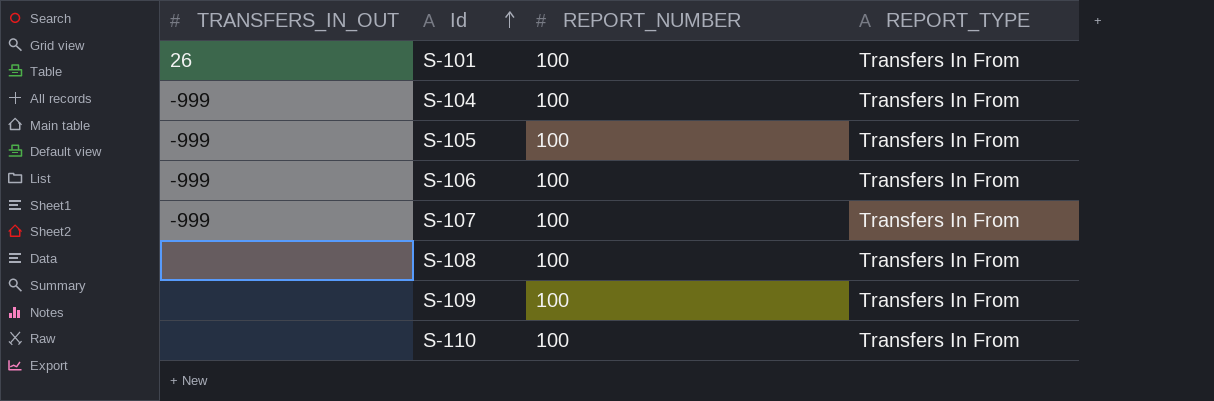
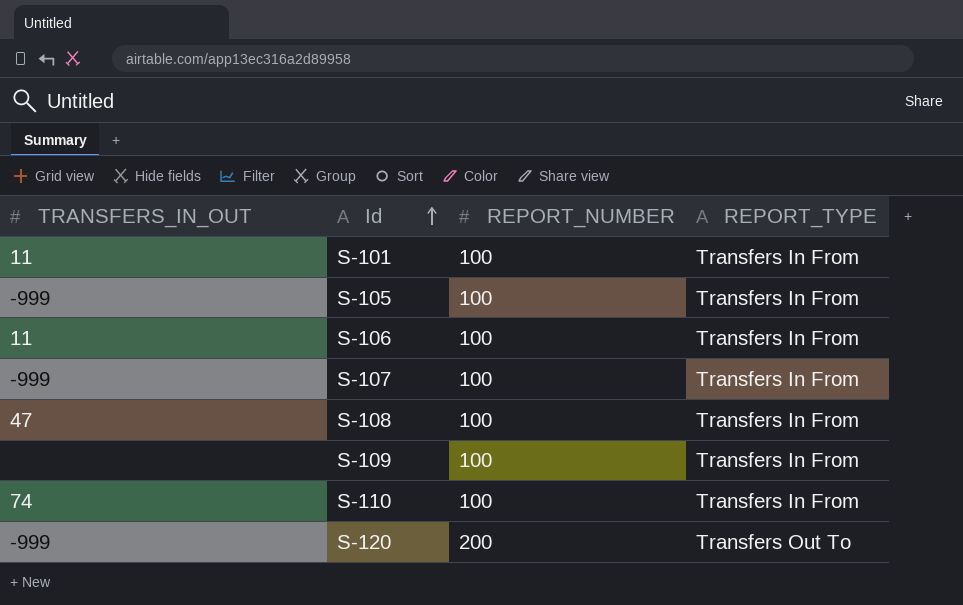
row S-104: -999 | 100 | Transfers In From -> none
S-101 | TRANSFERS_IN_OUT: 26 -> 11
S-106 | TRANSFERS_IN_OUT: -999 -> 11
S-108 | TRANSFERS_IN_OUT: none -> 47
S-110 | TRANSFERS_IN_OUT: none -> 74
row S-120: none -> -999 | 200 | Transfers Out To

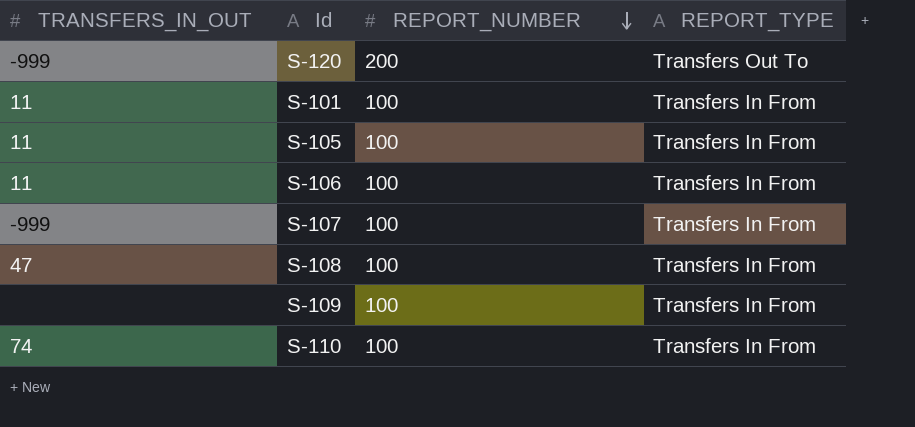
row order: Id ascending -> REPORT_NUMBER descending
S-105 | TRANSFERS_IN_OUT: -999 -> 11

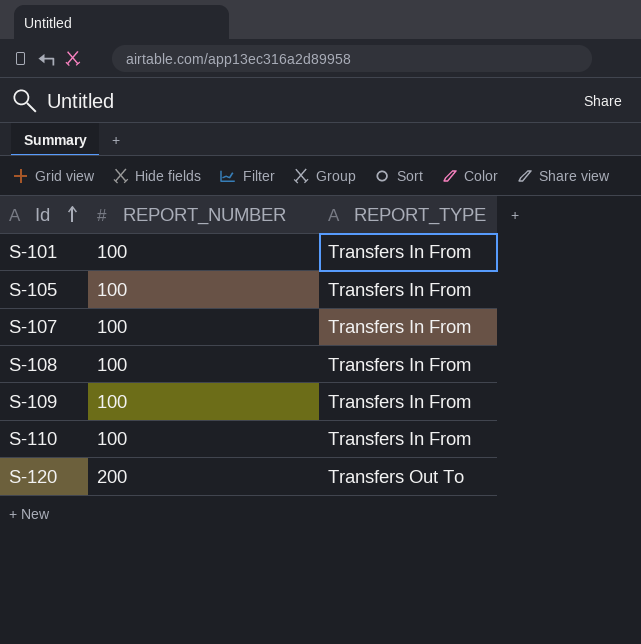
row order: REPORT_NUMBER descending -> Id ascending
column TRANSFERS_IN_OUT | position: 1 -> none
row S-106: 11 | 100 | Transfers In From -> none

